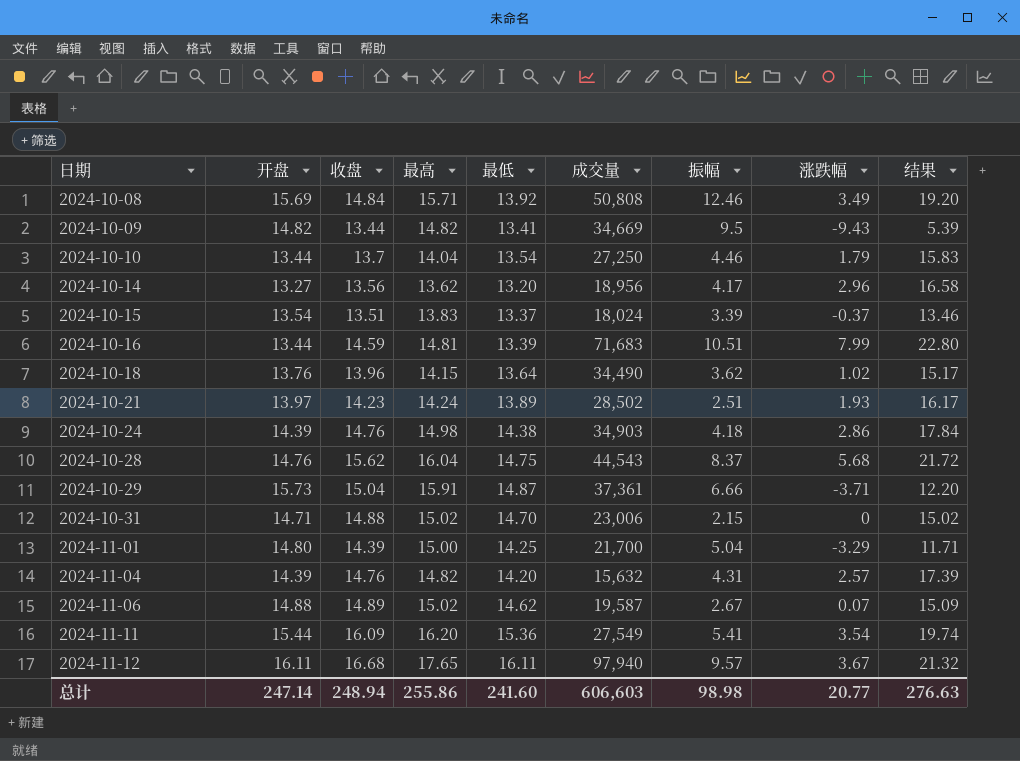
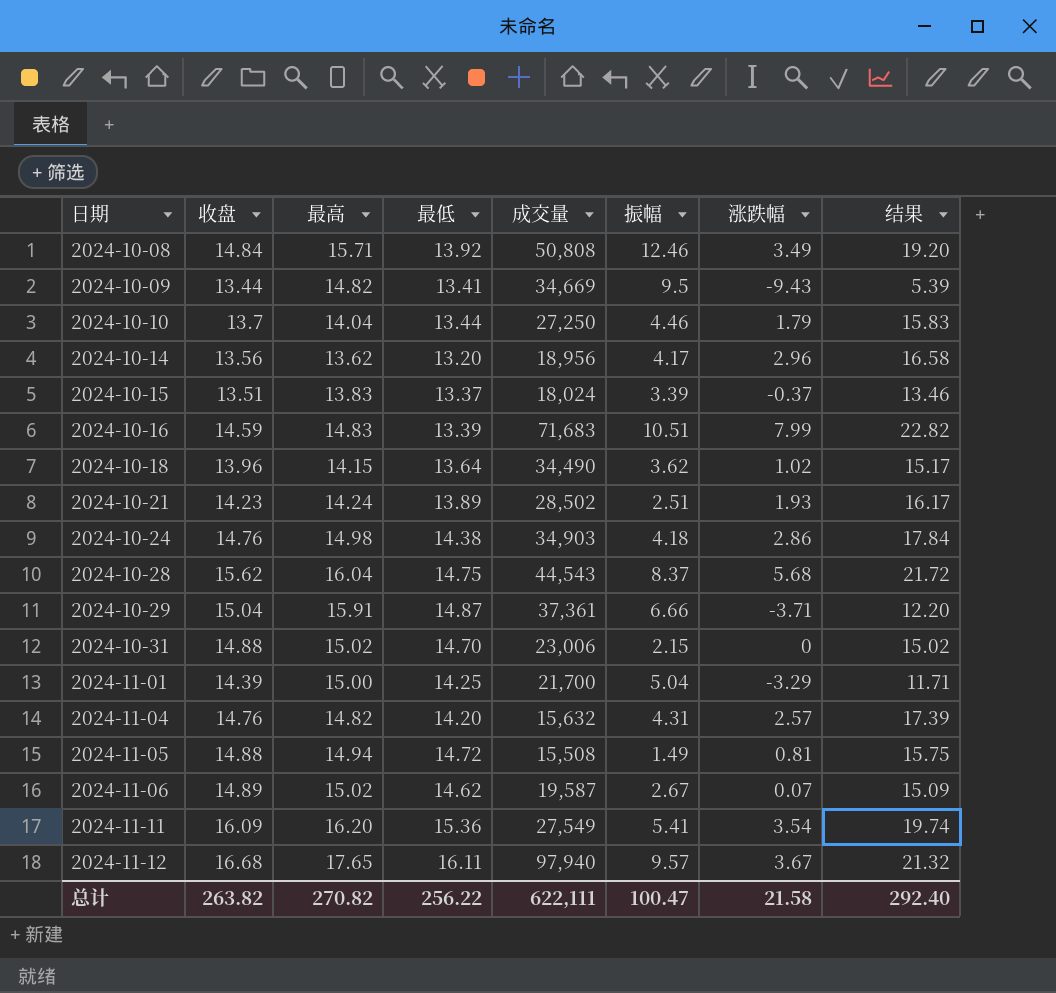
column 开盘 | position: 2 -> none
2024-10-10 | 最低: 13.54 -> 13.44
2024-10-16 | 最高: 14.81 -> 14.83
2024-10-16 | 结果: 22.80 -> 22.82
row 2024-11-05: none -> 14.88 | 14.94 | 14.72 | 15,508 | 1.49 | 0.81 | 15.75
总计 | 收盘: 248.94 -> 263.82
总计 | 最高: 255.86 -> 270.82
总计 | 最低: 241.60 -> 256.22
总计 | 成交量: 606,603 -> 622,111
总计 | 振幅: 98.98 -> 100.47
总计 | 涨跌幅: 20.77 -> 21.58
总计 | 结果: 276.63 -> 292.40

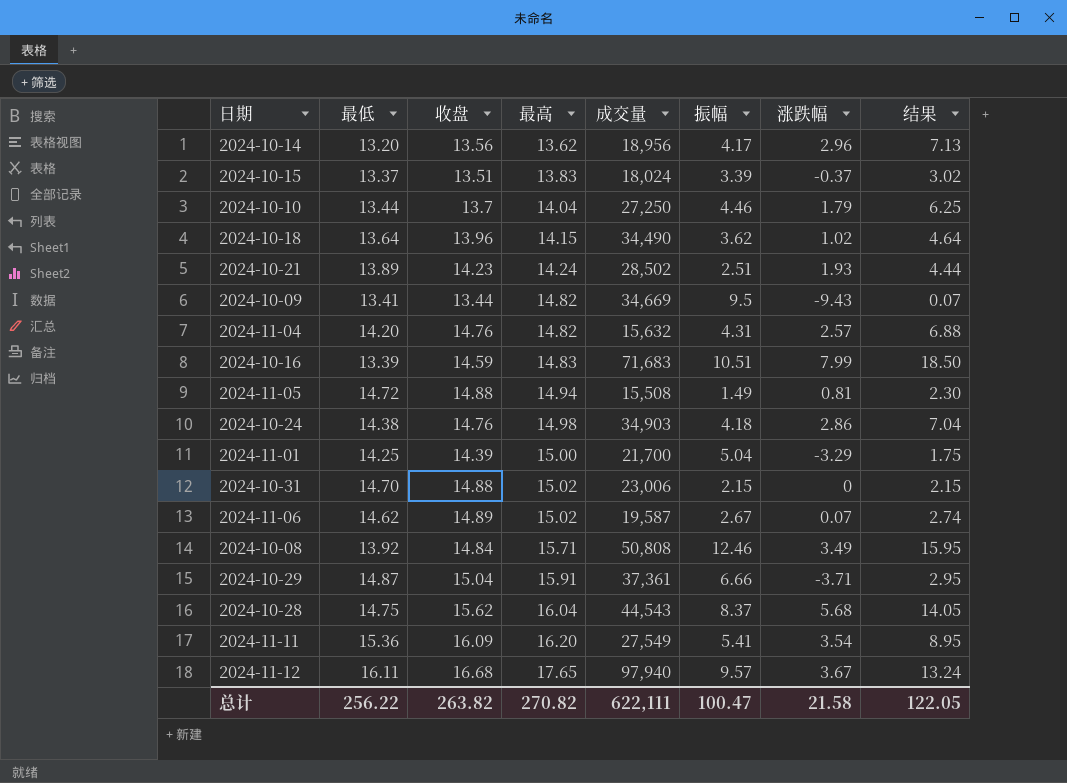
row order: 日期 ascending -> 最高 ascending
column 最低 | position: 4 -> 2
column 结果 | formula: [最高] + [涨跌幅] -> [振幅] + [涨跌幅]
总计 | 结果: 292.40 -> 122.05

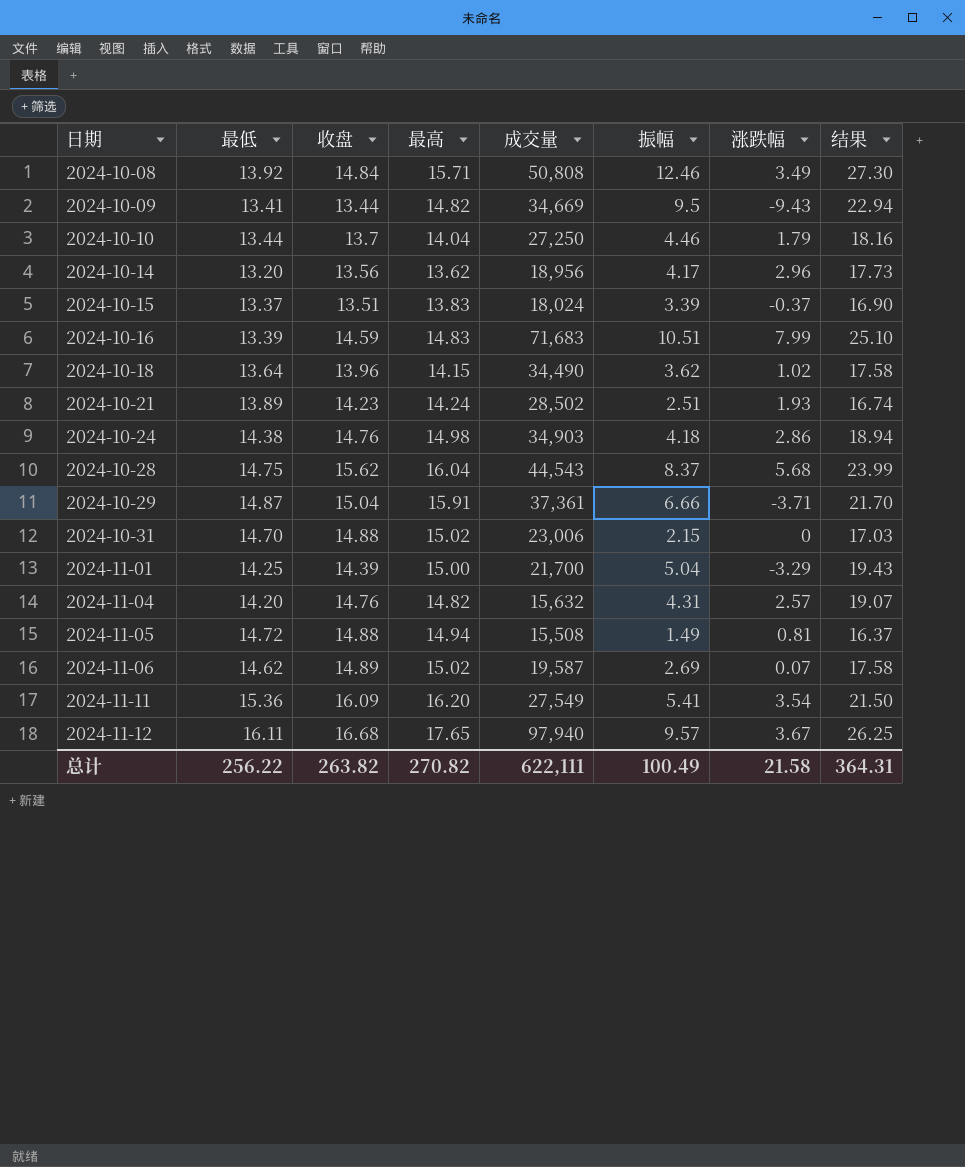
row order: 最高 ascending -> 日期 ascending
column 结果 | formula: [振幅] + [涨跌幅] -> [收盘] + [振幅]
2024-11-06 | 振幅: 2.67 -> 2.69
总计 | 振幅: 100.47 -> 100.49
总计 | 结果: 122.05 -> 364.31

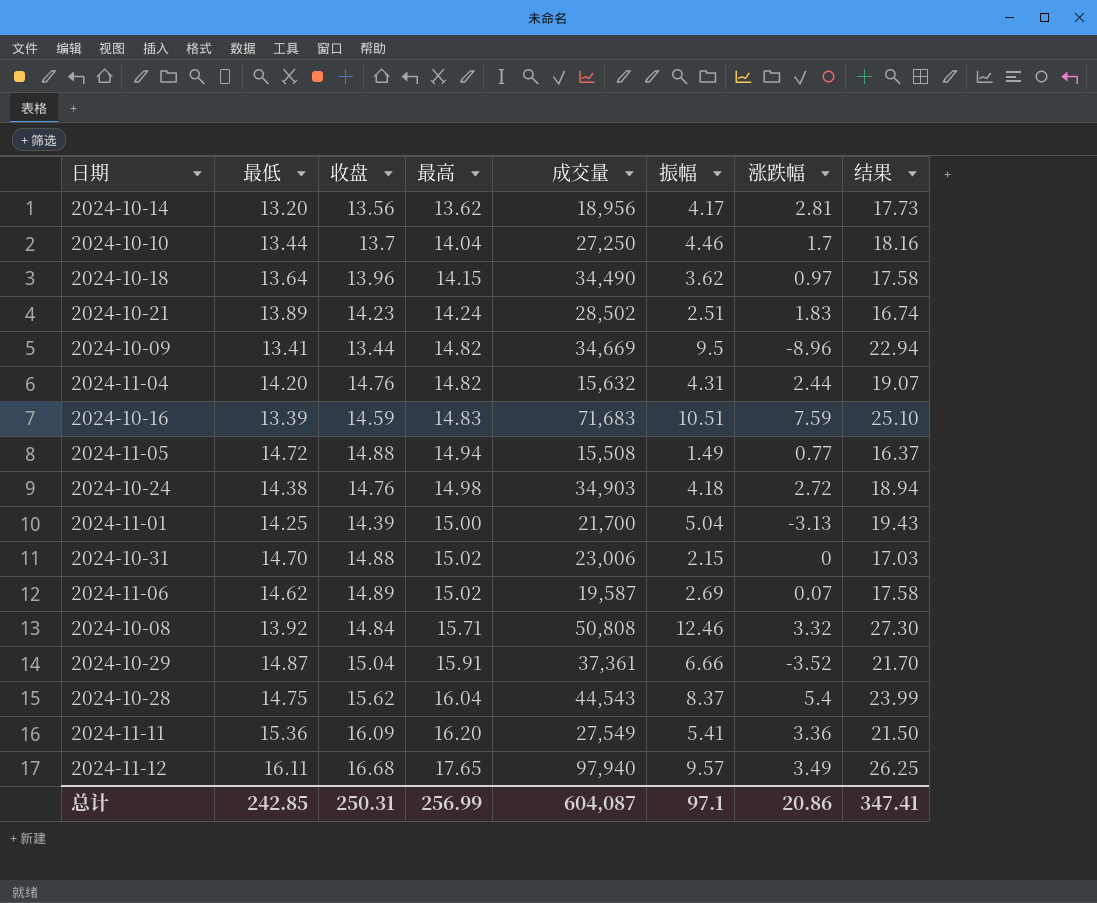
row order: 日期 ascending -> 最高 ascending
row 2024-10-15: 13.37 | 13.51 | 13.83 | 18,024 | 3.39 | -0.37 | 16.90 -> none
2024-10-14 | 涨跌幅: 2.96 -> 2.81
2024-10-10 | 涨跌幅: 1.79 -> 1.7
2024-10-18 | 涨跌幅: 1.02 -> 0.97
2024-10-21 | 涨跌幅: 1.93 -> 1.83
2024-10-09 | 涨跌幅: -9.43 -> -8.96
2024-11-04 | 涨跌幅: 2.57 -> 2.44
2024-10-16 | 涨跌幅: 7.99 -> 7.59
2024-11-05 | 涨跌幅: 0.81 -> 0.77
2024-10-24 | 涨跌幅: 2.86 -> 2.72
2024-11-01 | 涨跌幅: -3.29 -> -3.13
2024-10-08 | 涨跌幅: 3.49 -> 3.32
2024-10-29 | 涨跌幅: -3.71 -> -3.52
2024-10-28 | 涨跌幅: 5.68 -> 5.4
2024-11-11 | 涨跌幅: 3.54 -> 3.36
2024-11-12 | 涨跌幅: 3.67 -> 3.49
总计 | 最低: 256.22 -> 242.85
总计 | 收盘: 263.82 -> 250.31
总计 | 最高: 270.82 -> 256.99
总计 | 成交量: 622,111 -> 604,087
总计 | 振幅: 100.49 -> 97.1
总计 | 涨跌幅: 21.58 -> 20.86
总计 | 结果: 364.31 -> 347.41

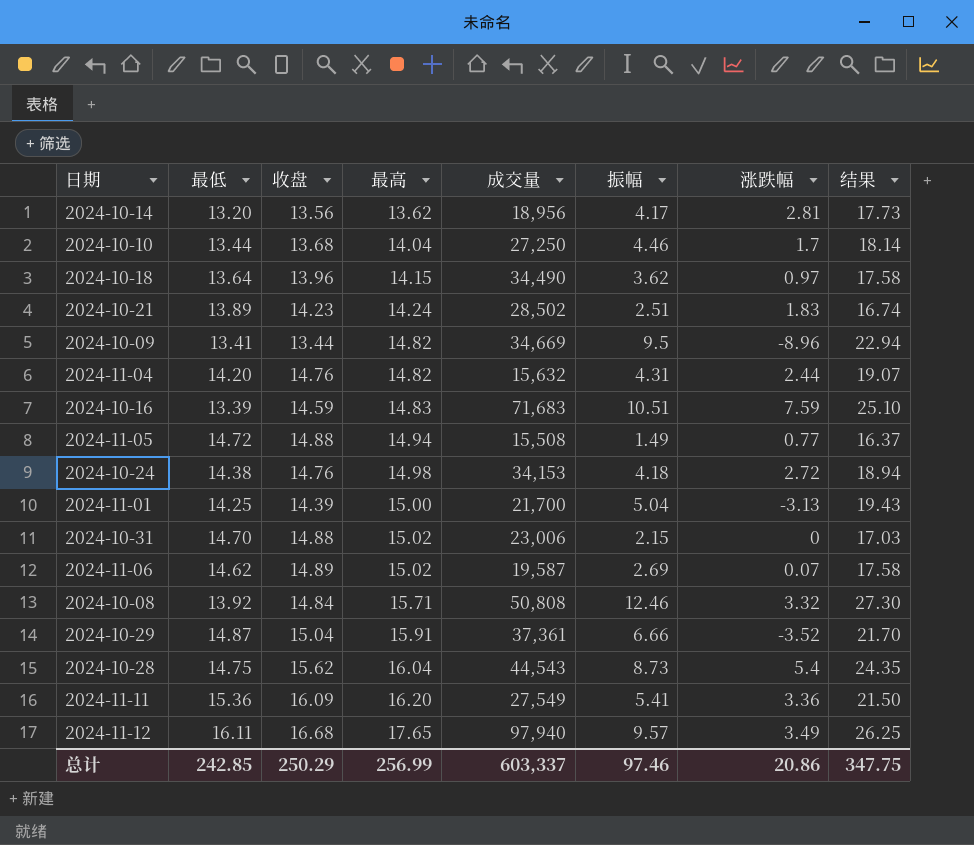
2024-10-10 | 收盘: 13.7 -> 13.68
2024-10-10 | 结果: 18.16 -> 18.14
2024-10-24 | 成交量: 34,903 -> 34,153
2024-10-28 | 振幅: 8.37 -> 8.73
2024-10-28 | 结果: 23.99 -> 24.35
总计 | 收盘: 250.31 -> 250.29
总计 | 成交量: 604,087 -> 603,337
总计 | 振幅: 97.1 -> 97.46
总计 | 结果: 347.41 -> 347.75

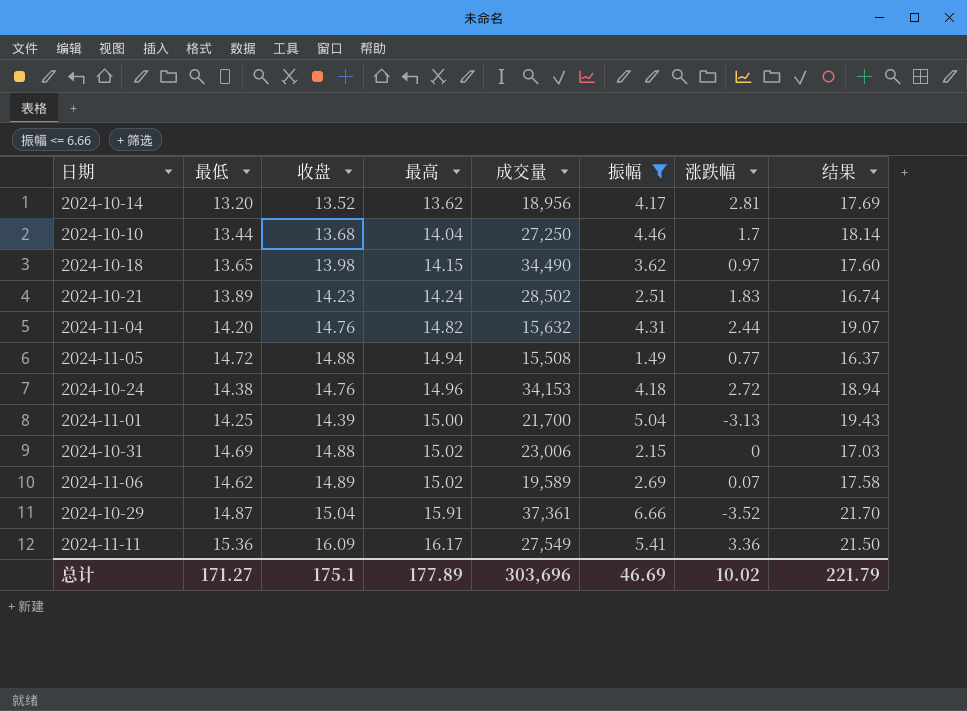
filter: none -> 振幅 <= 6.66
2024-10-14 | 收盘: 13.56 -> 13.52
2024-10-14 | 结果: 17.73 -> 17.69
2024-10-18 | 最低: 13.64 -> 13.65
2024-10-18 | 收盘: 13.96 -> 13.98
2024-10-18 | 结果: 17.58 -> 17.60
2024-10-24 | 最高: 14.98 -> 14.96
2024-10-31 | 最低: 14.70 -> 14.69
2024-11-06 | 成交量: 19,587 -> 19,589
2024-11-11 | 最高: 16.20 -> 16.17
总计 | 最低: 242.85 -> 171.27
总计 | 收盘: 250.29 -> 175.1
总计 | 最高: 256.99 -> 177.89
总计 | 成交量: 603,337 -> 303,696
总计 | 振幅: 97.46 -> 46.69
总计 | 涨跌幅: 20.86 -> 10.02
总计 | 结果: 347.75 -> 221.79

